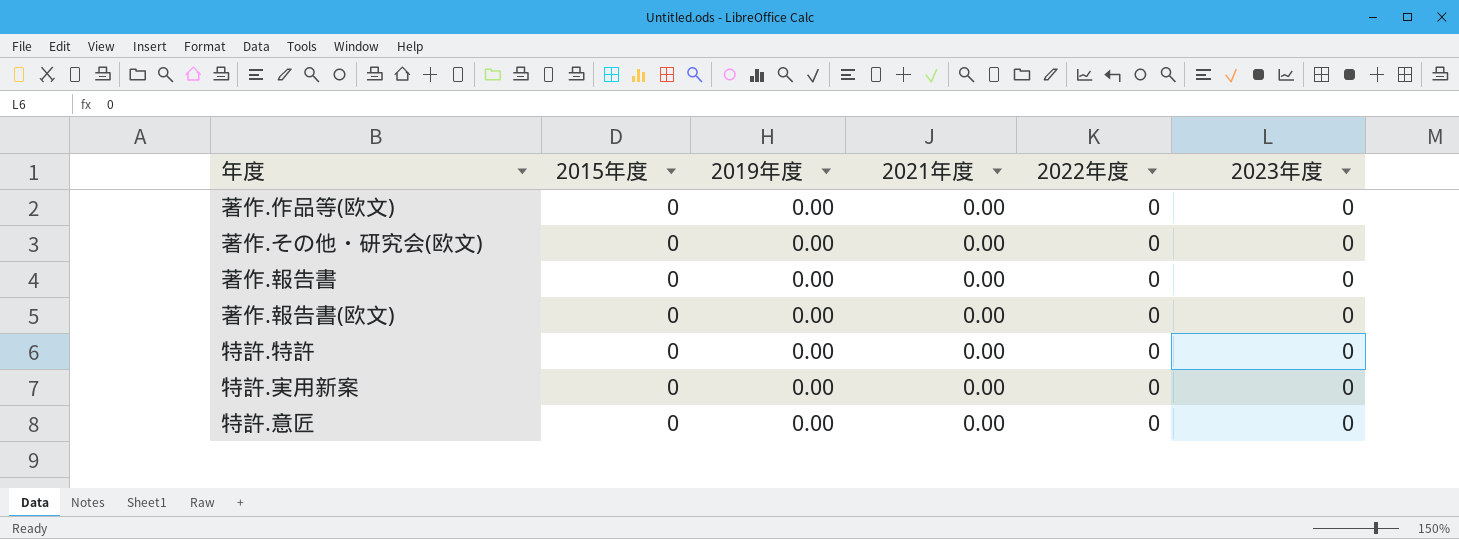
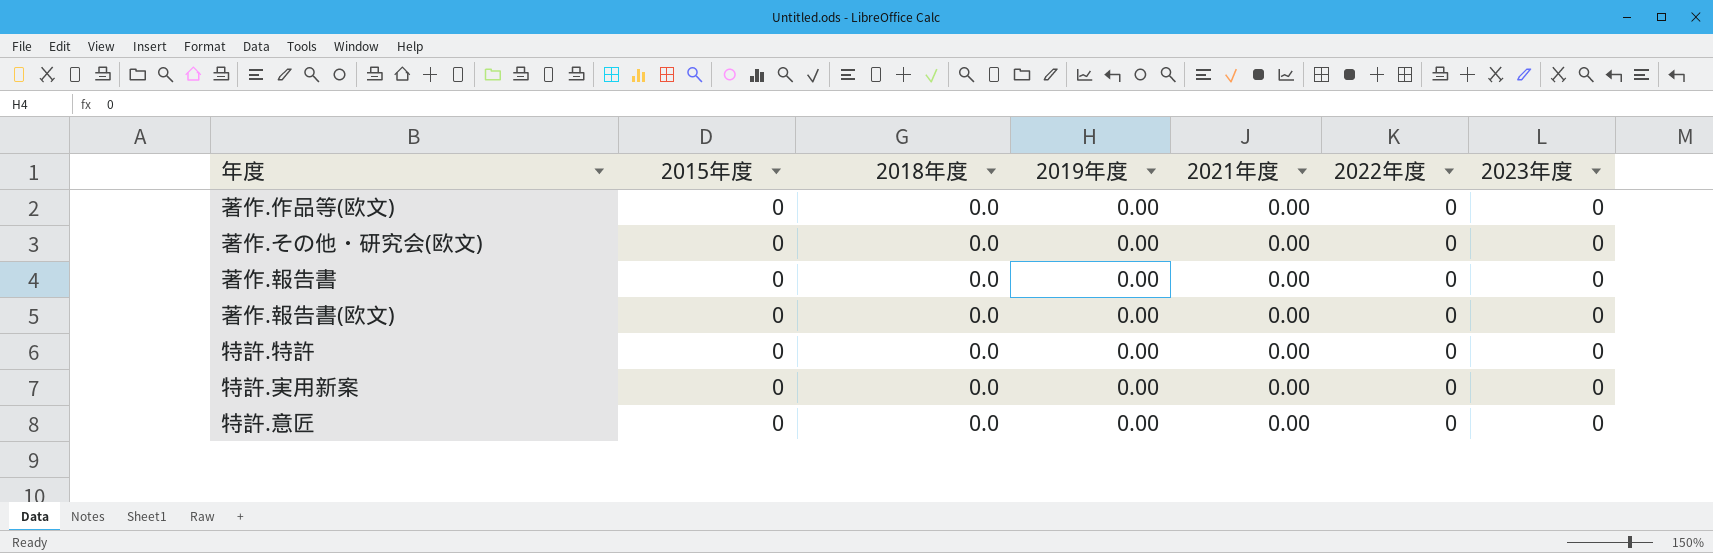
column 2018年度 | position: none -> 3

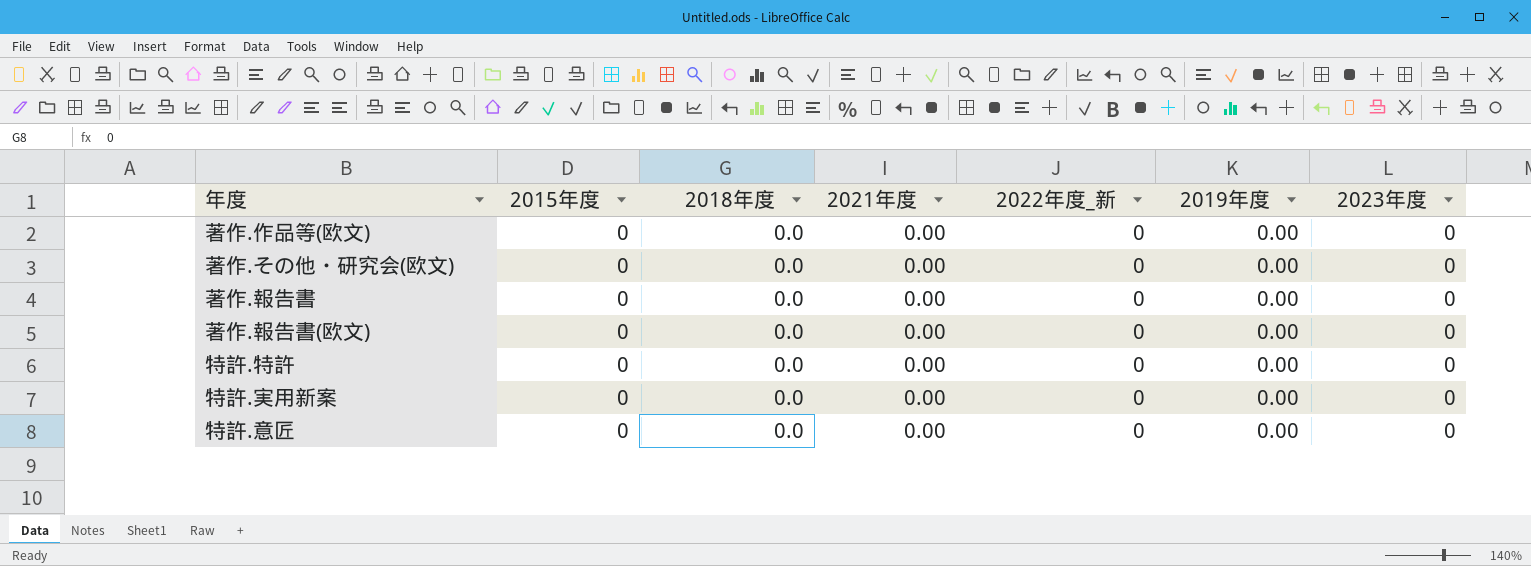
column name: 2022年度 -> 2022年度_新
column 2019年度 | position: 4 -> 6

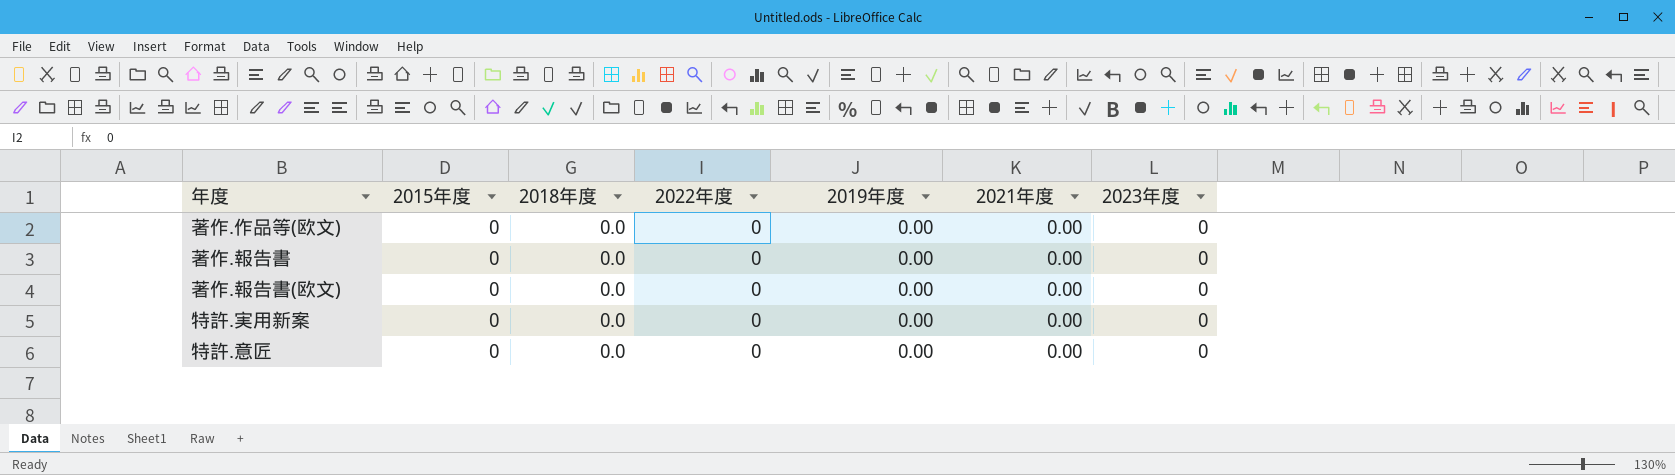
column name: 2022年度_新 -> 2022年度
column 2021年度 | position: 4 -> 6
row 著作.その他・研究会(欧文): 0 | 0.0 | 0.00 | 0 | 0.00 | 0 -> none
row 特許.特許: 0 | 0.0 | 0.00 | 0 | 0.00 | 0 -> none

